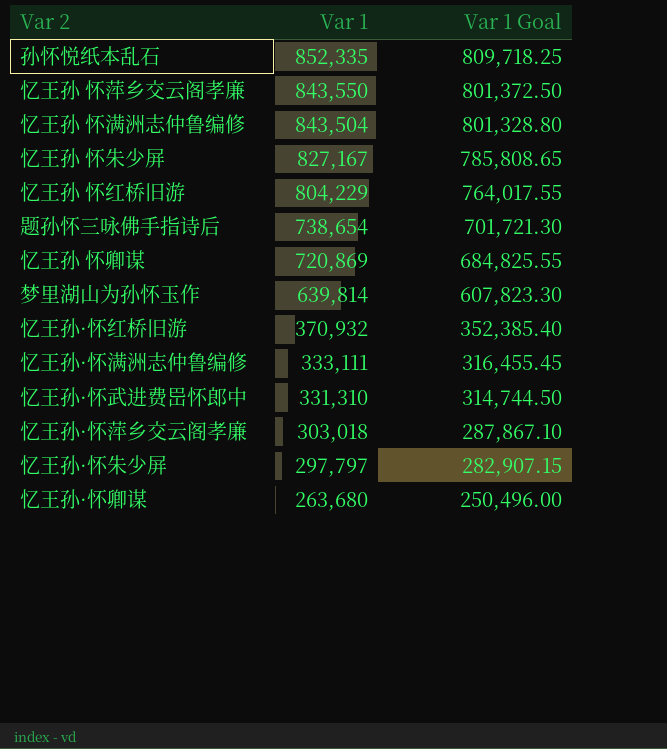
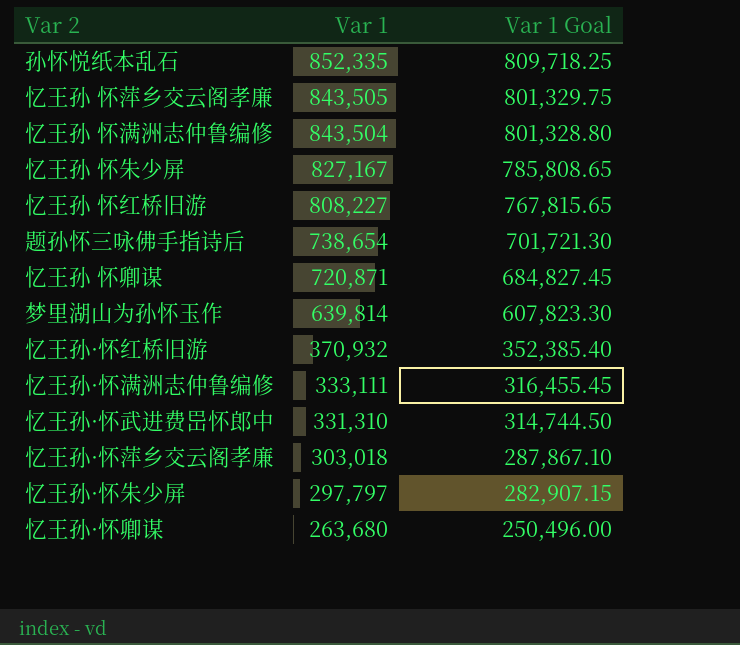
忆王孙 怀萍乡交云阁孝廉 | Var 1: 843,550 -> 843,505
忆王孙 怀萍乡交云阁孝廉 | Var 1 Goal: 801,372.50 -> 801,329.75
忆王孙 怀红桥旧游 | Var 1: 804,229 -> 808,227
忆王孙 怀红桥旧游 | Var 1 Goal: 764,017.55 -> 767,815.65
忆王孙 怀卿谋 | Var 1: 720,869 -> 720,871
忆王孙 怀卿谋 | Var 1 Goal: 684,825.55 -> 684,827.45

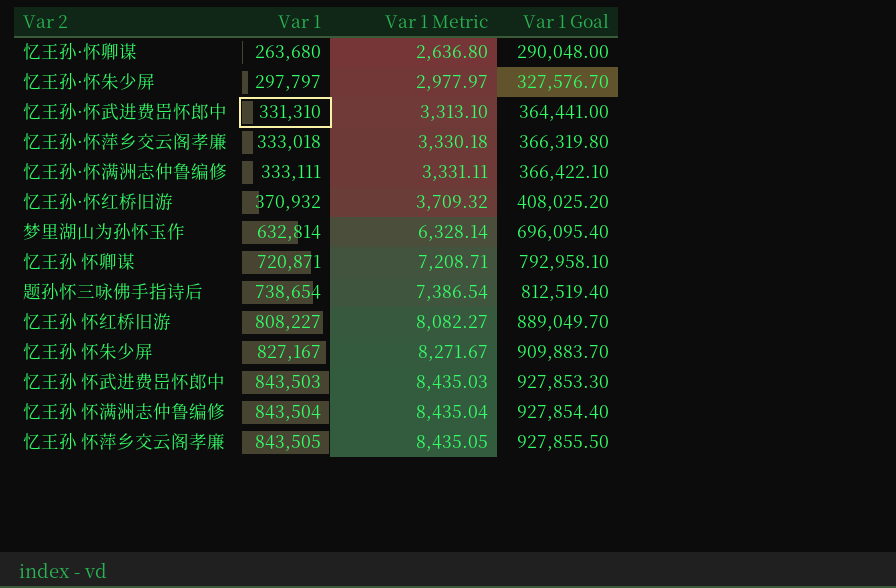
row order: Var 1 descending -> Var 1 ascending
column Var 1 Metric | formula: none -> [Var 1] * 0.01
column Var 1 Goal | formula: [Var 1] * 0.95 -> [Var 1] * 1.1
row 孙怀悦纸本乱石: 852,335 | 809,718.25 -> none
忆王孙·怀萍乡交云阁孝廉 | Var 1: 303,018 -> 333,018
梦里湖山为孙怀玉作 | Var 1: 639,814 -> 632,814
row 忆王孙 怀武进费岊怀郎中: none -> 843,503 | 8,435.03 | 927,853.30

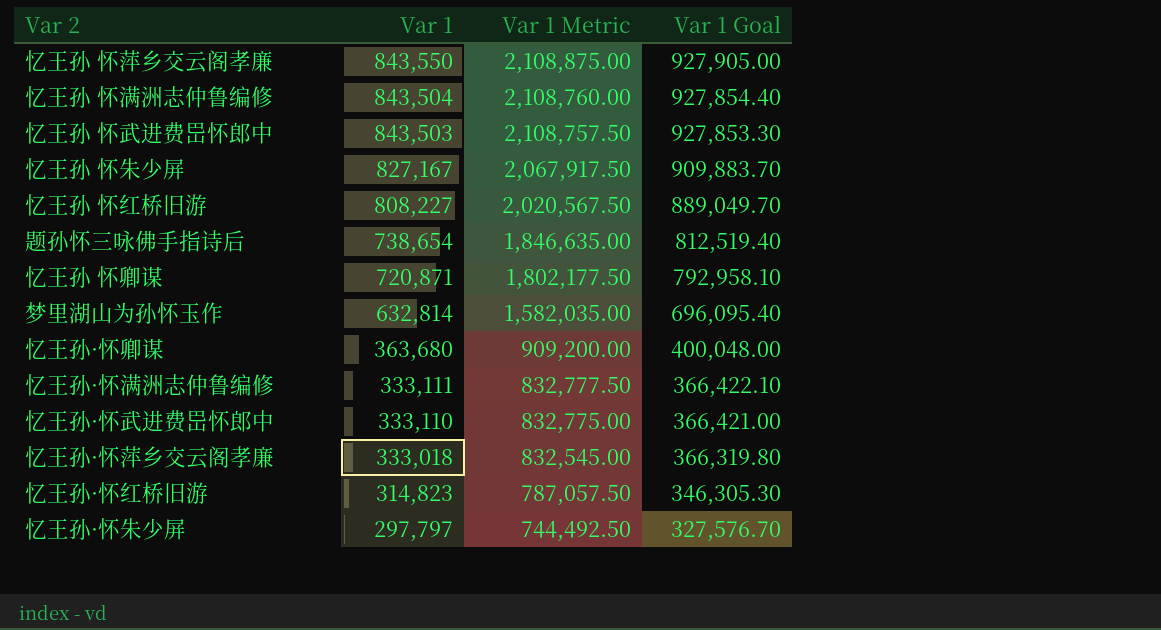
row order: Var 1 ascending -> Var 1 descending
column Var 1 Metric | formula: [Var 1] * 0.01 -> [Var 1] * 2.5
忆王孙 怀萍乡交云阁孝廉 | Var 1: 843,505 -> 843,550
忆王孙 怀萍乡交云阁孝廉 | Var 1 Goal: 927,855.50 -> 927,905.00
忆王孙·怀卿谋 | Var 1: 263,680 -> 363,680
忆王孙·怀卿谋 | Var 1 Goal: 290,048.00 -> 400,048.00
忆王孙·怀武进费岊怀郎中 | Var 1: 331,310 -> 333,110
忆王孙·怀武进费岊怀郎中 | Var 1 Goal: 364,441.00 -> 366,421.00
忆王孙·怀红桥旧游 | Var 1: 370,932 -> 314,823
忆王孙·怀红桥旧游 | Var 1 Goal: 408,025.20 -> 346,305.30

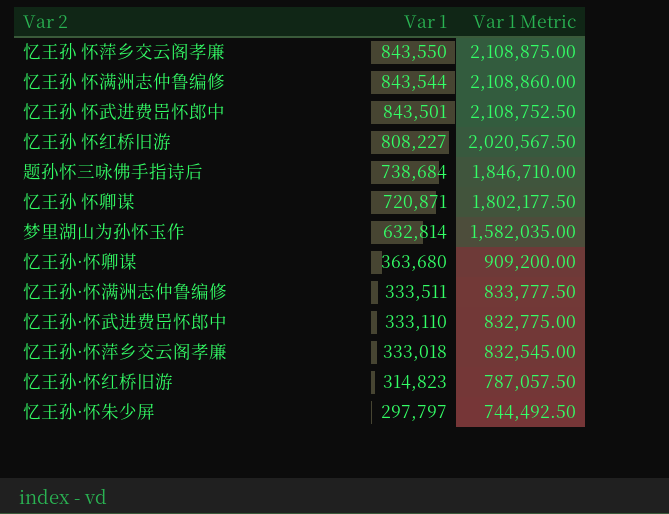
column Var 1 Goal | formula: [Var 1] * 1.1 -> none
row 忆王孙 怀朱少屏: 827,167 | 2,067,917.50 | 909,883.70 -> none
忆王孙 怀满洲志仲鲁编修 | Var 1: 843,504 -> 843,544
忆王孙 怀满洲志仲鲁编修 | Var 1 Metric: 2,108,760.00 -> 2,108,860.00
忆王孙 怀武进费岊怀郎中 | Var 1: 843,503 -> 843,501
忆王孙 怀武进费岊怀郎中 | Var 1 Metric: 2,108,757.50 -> 2,108,752.50
题孙怀三咏佛手指诗后 | Var 1: 738,654 -> 738,684
题孙怀三咏佛手指诗后 | Var 1 Metric: 1,846,635.00 -> 1,846,710.00
忆王孙·怀满洲志仲鲁编修 | Var 1: 333,111 -> 333,511
忆王孙·怀满洲志仲鲁编修 | Var 1 Metric: 832,777.50 -> 833,777.50

